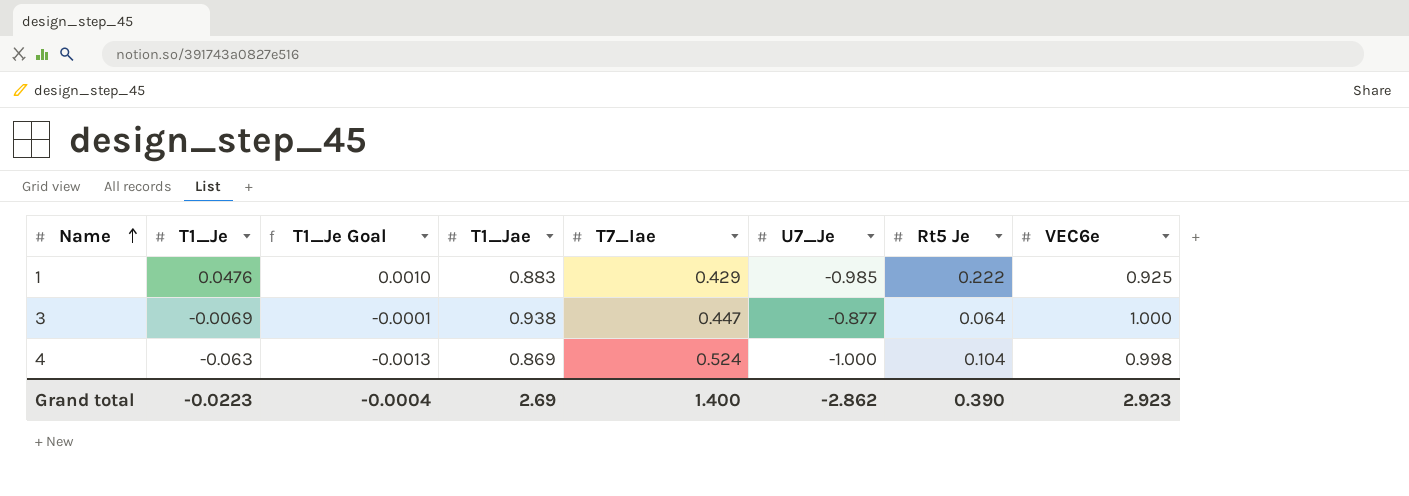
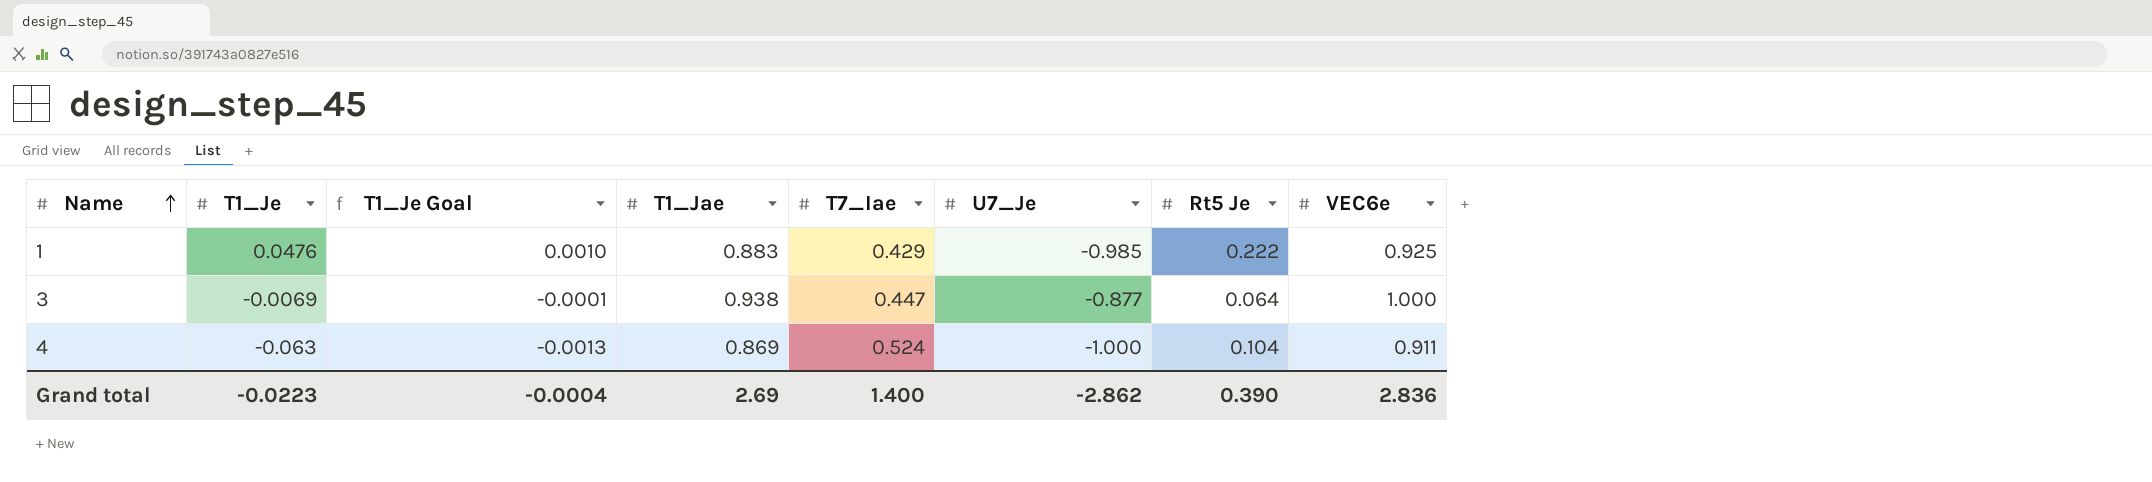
4 | VEC6e: 0.998 -> 0.911
Grand total | VEC6e: 2.923 -> 2.836

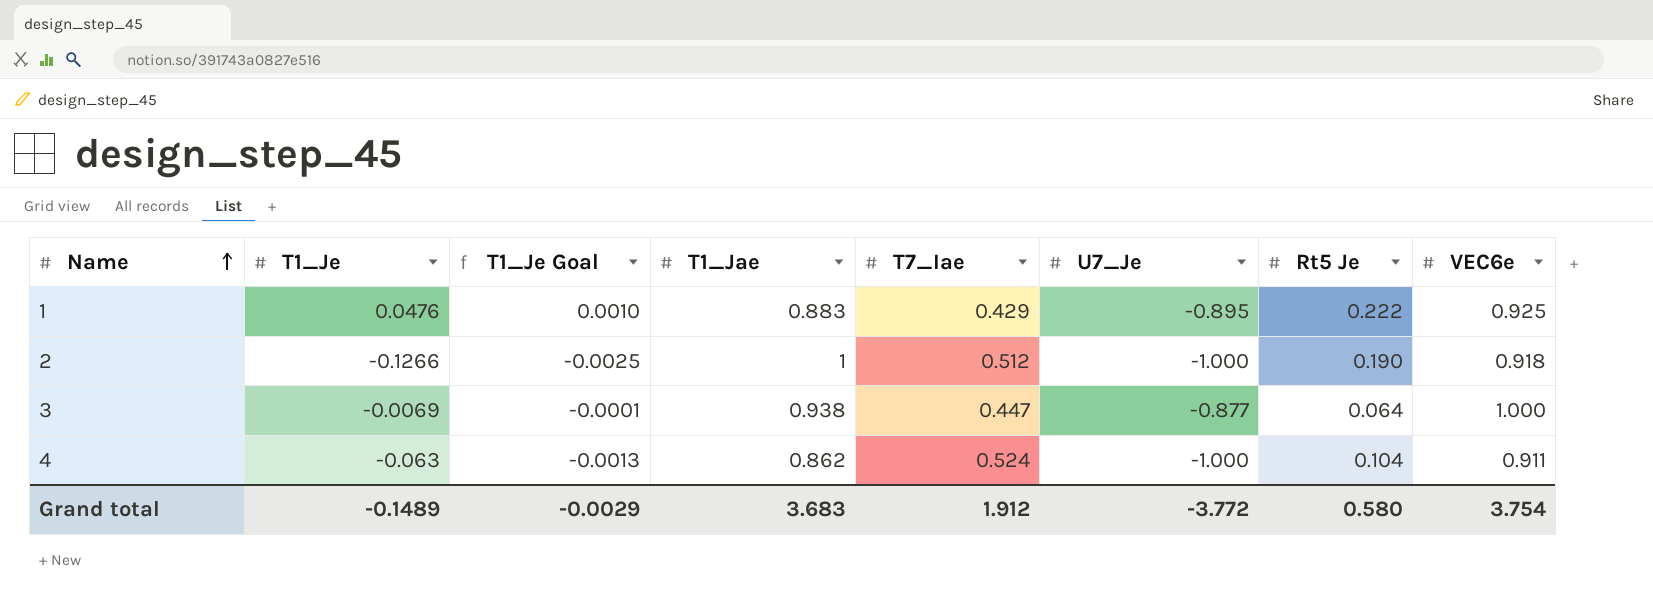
1 | U7_Je: -0.985 -> -0.895
row 2: none -> -0.1266 | -0.0025 | 1 | 0.512 | -1.000 | 0.190 | 0.918
4 | T1_Jae: 0.869 -> 0.862
Grand total | T1_Je: -0.0223 -> -0.1489
Grand total | T1_Je Goal: -0.0004 -> -0.0029
Grand total | T1_Jae: 2.69 -> 3.683
Grand total | T7_Iae: 1.400 -> 1.912
Grand total | U7_Je: -2.862 -> -3.772
Grand total | Rt5 Je: 0.390 -> 0.580
Grand total | VEC6e: 2.836 -> 3.754

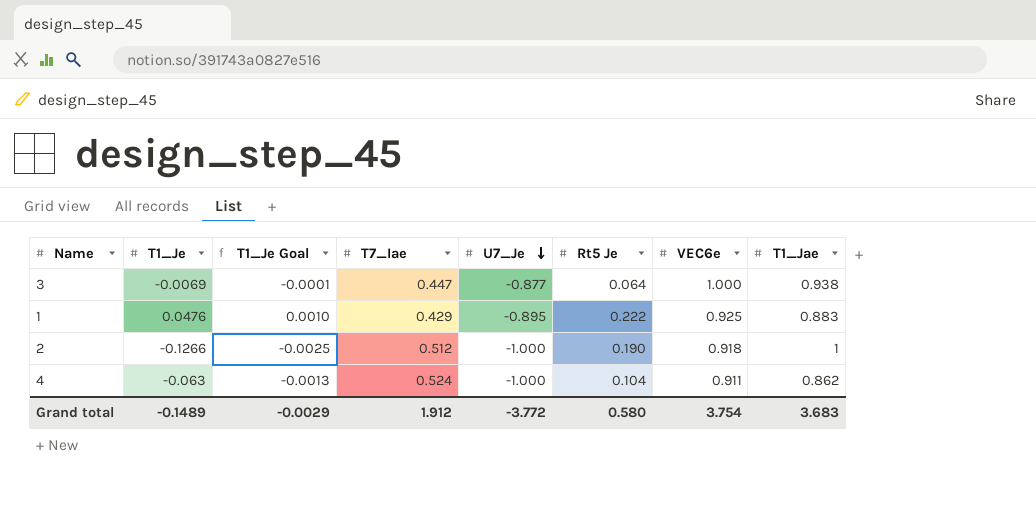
row order: Name ascending -> U7_Je descending
column T1_Jae | position: 4 -> 8

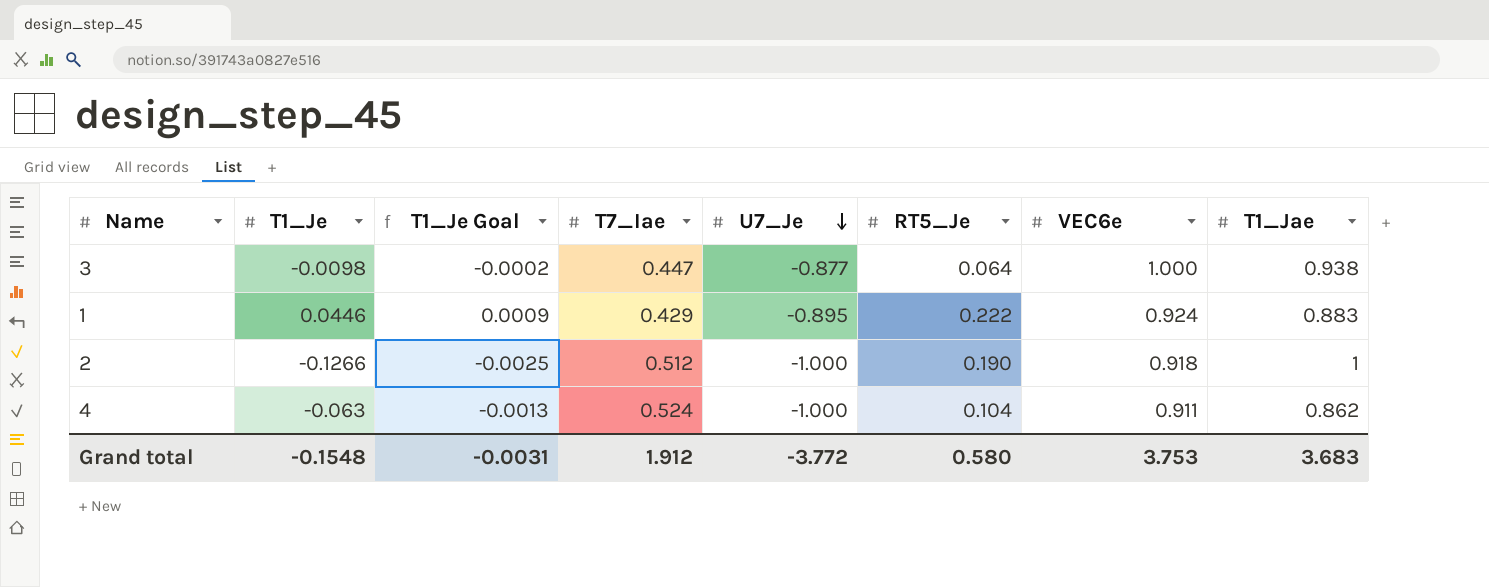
column name: Rt5 Je -> RT5_Je
3 | T1_Je: -0.0069 -> -0.0098
3 | T1_Je Goal: -0.0001 -> -0.0002
1 | T1_Je: 0.0476 -> 0.0446
1 | T1_Je Goal: 0.0010 -> 0.0009
1 | VEC6e: 0.925 -> 0.924
Grand total | T1_Je: -0.1489 -> -0.1548
Grand total | T1_Je Goal: -0.0029 -> -0.0031
Grand total | VEC6e: 3.754 -> 3.753

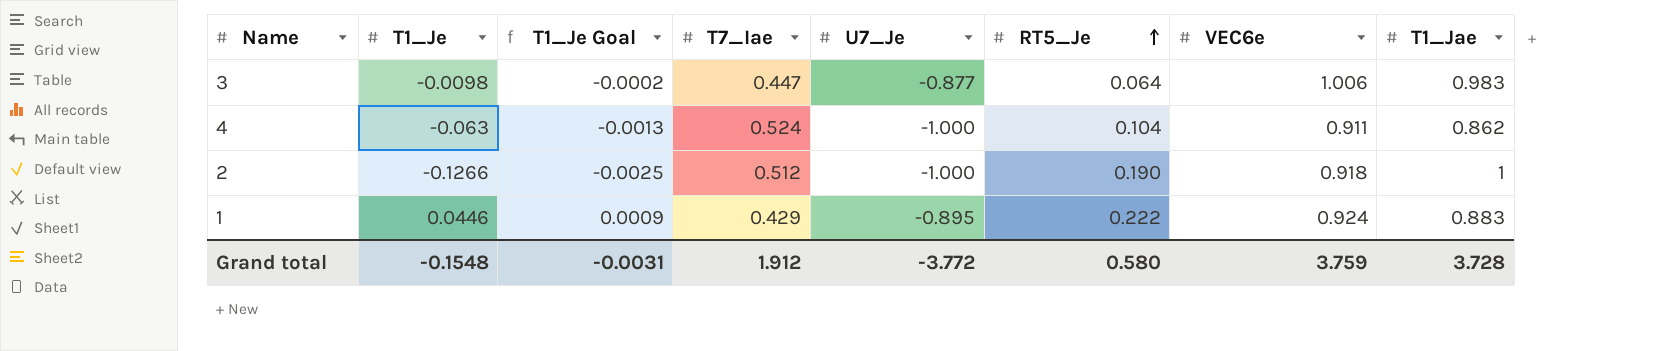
row order: U7_Je descending -> RT5_Je ascending
3 | VEC6e: 1.000 -> 1.006
3 | T1_Jae: 0.938 -> 0.983
Grand total | VEC6e: 3.753 -> 3.759
Grand total | T1_Jae: 3.683 -> 3.728

